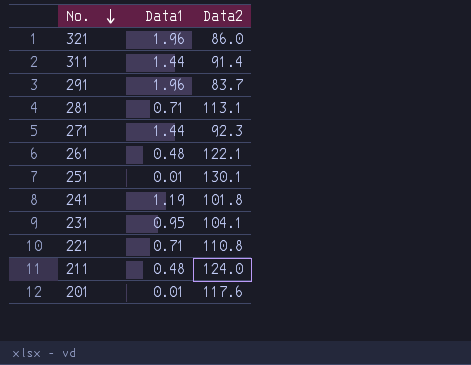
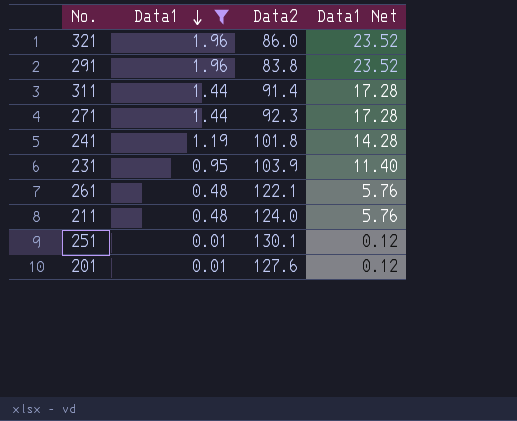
filter: none -> Data1 != 0.71
row order: No. descending -> Data1 descending
column Data1 Net | formula: none -> [Data1] * 12
291 | Data2: 83.7 -> 83.8
231 | Data2: 104.1 -> 103.9
201 | Data2: 117.6 -> 127.6

